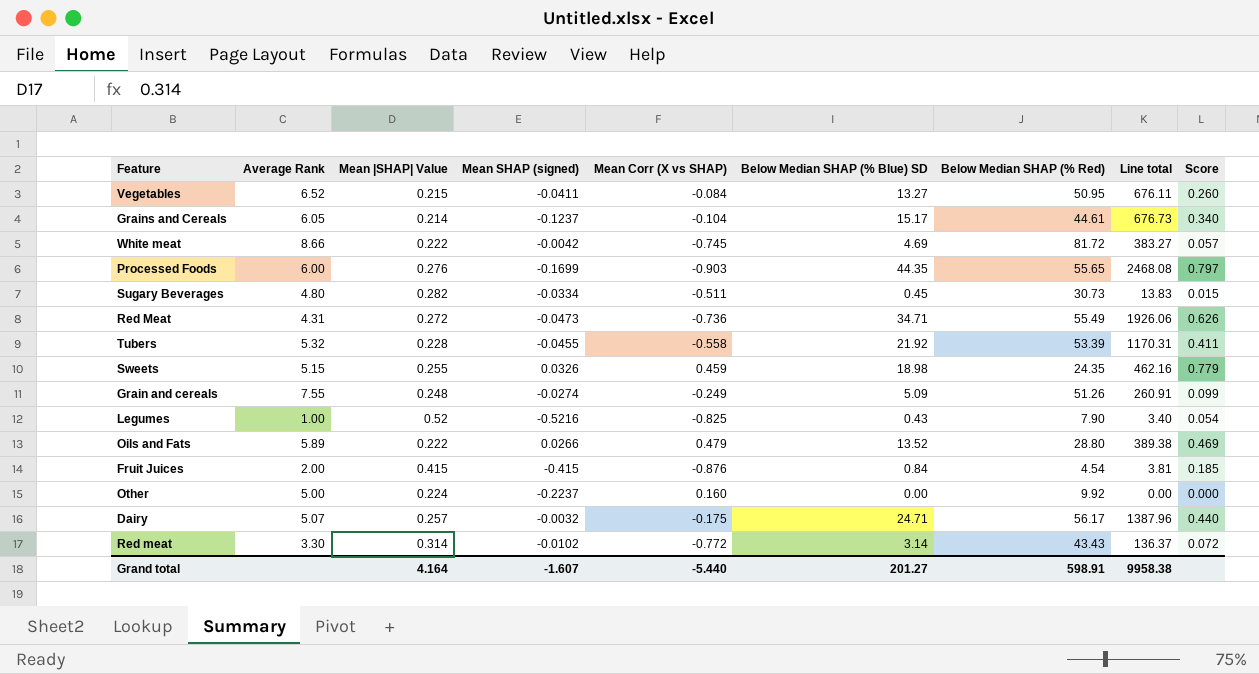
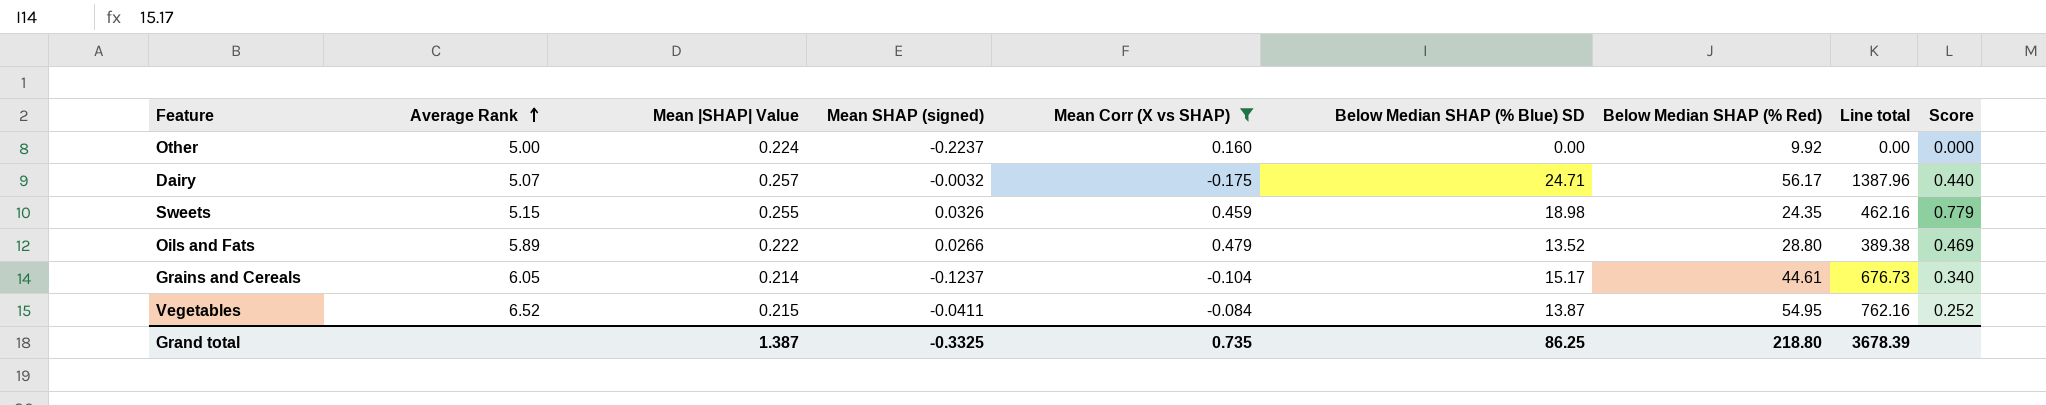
filter: none -> Mean Corr (X vs SHAP) >= -0.175
row order: none -> Average Rank ascending
Vegetables | Below Median SHAP (% Blue) SD: 13.27 -> 13.87
Vegetables | Below Median SHAP (% Red): 50.95 -> 54.95
Vegetables | Line total: 676.11 -> 762.16
Vegetables | Score: 0.260 -> 0.252
Grand total | Mean |SHAP| Value: 4.164 -> 1.387
Grand total | Mean SHAP (signed): -1.607 -> -0.3325
Grand total | Mean Corr (X vs SHAP): -5.440 -> 0.735
Grand total | Below Median SHAP (% Blue) SD: 201.27 -> 86.25
Grand total | Below Median SHAP (% Red): 598.91 -> 218.80
Grand total | Line total: 9958.38 -> 3678.39

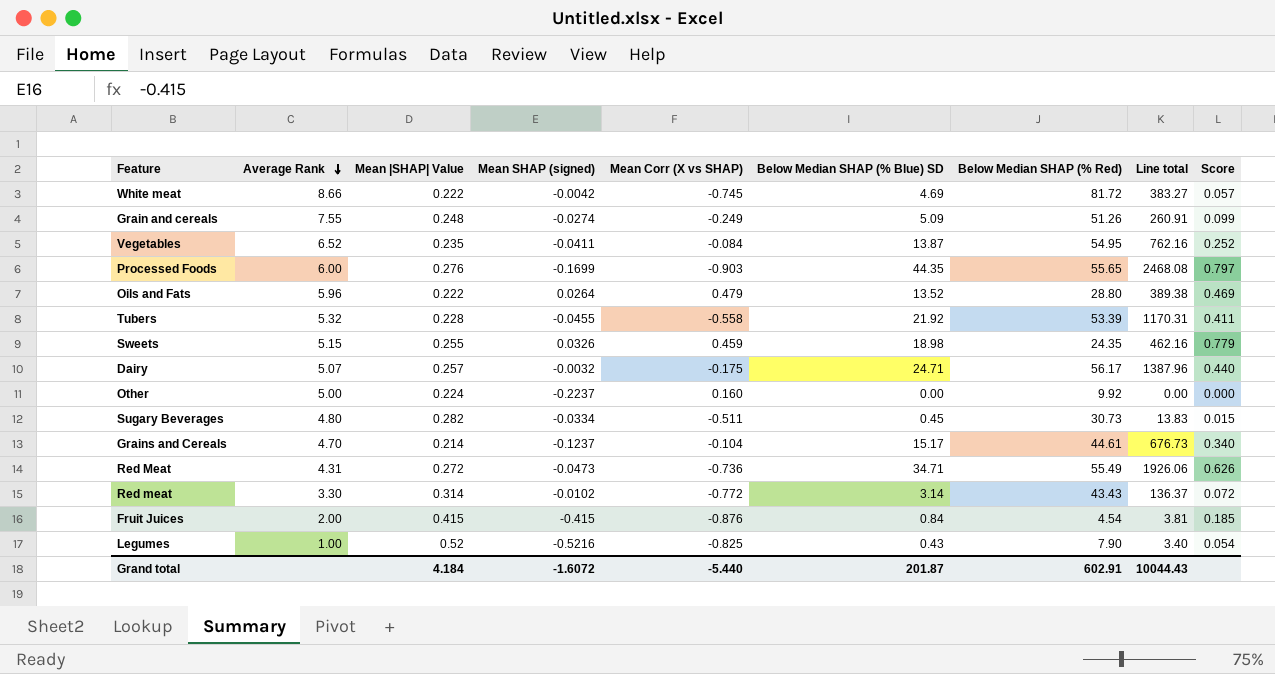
filter: Mean Corr (X vs SHAP) >= -0.175 -> none
row order: Average Rank ascending -> Average Rank descending
Vegetables | Mean |SHAP| Value: 0.215 -> 0.235
Oils and Fats | Average Rank: 5.89 -> 5.96
Oils and Fats | Mean SHAP (signed): 0.0266 -> 0.0264
Grains and Cereals | Average Rank: 6.05 -> 4.70
Grand total | Mean |SHAP| Value: 1.387 -> 4.184
Grand total | Mean SHAP (signed): -0.3325 -> -1.6072
Grand total | Mean Corr (X vs SHAP): 0.735 -> -5.440
Grand total | Below Median SHAP (% Blue) SD: 86.25 -> 201.87
Grand total | Below Median SHAP (% Red): 218.80 -> 602.91
Grand total | Line total: 3678.39 -> 10044.43

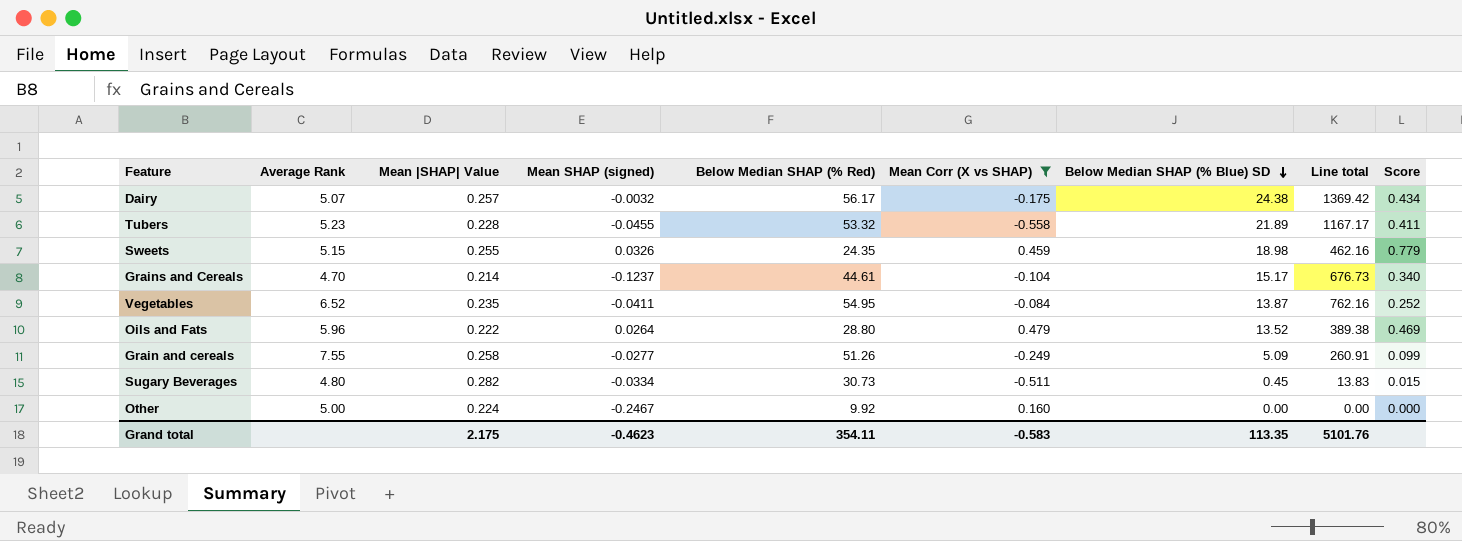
filter: none -> Mean Corr (X vs SHAP) >= -0.558
row order: Average Rank descending -> Below Median SHAP (% Blue) SD descending
column Below Median SHAP (% Red) | position: 7 -> 5
Dairy | Below Median SHAP (% Blue) SD: 24.71 -> 24.38
Dairy | Line total: 1387.96 -> 1369.42
Dairy | Score: 0.440 -> 0.434
Tubers | Average Rank: 5.32 -> 5.23
Tubers | Below Median SHAP (% Red): 53.39 -> 53.32
Tubers | Below Median SHAP (% Blue) SD: 21.92 -> 21.89
Tubers | Line total: 1170.31 -> 1167.17
Grain and cereals | Mean |SHAP| Value: 0.248 -> 0.258
Grain and cereals | Mean SHAP (signed): -0.0274 -> -0.0277
Other | Mean SHAP (signed): -0.2237 -> -0.2467
Grand total | Mean |SHAP| Value: 4.184 -> 2.175
Grand total | Mean SHAP (signed): -1.6072 -> -0.4623
Grand total | Below Median SHAP (% Red): 602.91 -> 354.11
Grand total | Mean Corr (X vs SHAP): -5.440 -> -0.583
Grand total | Below Median SHAP (% Blue) SD: 201.87 -> 113.35
Grand total | Line total: 10044.43 -> 5101.76

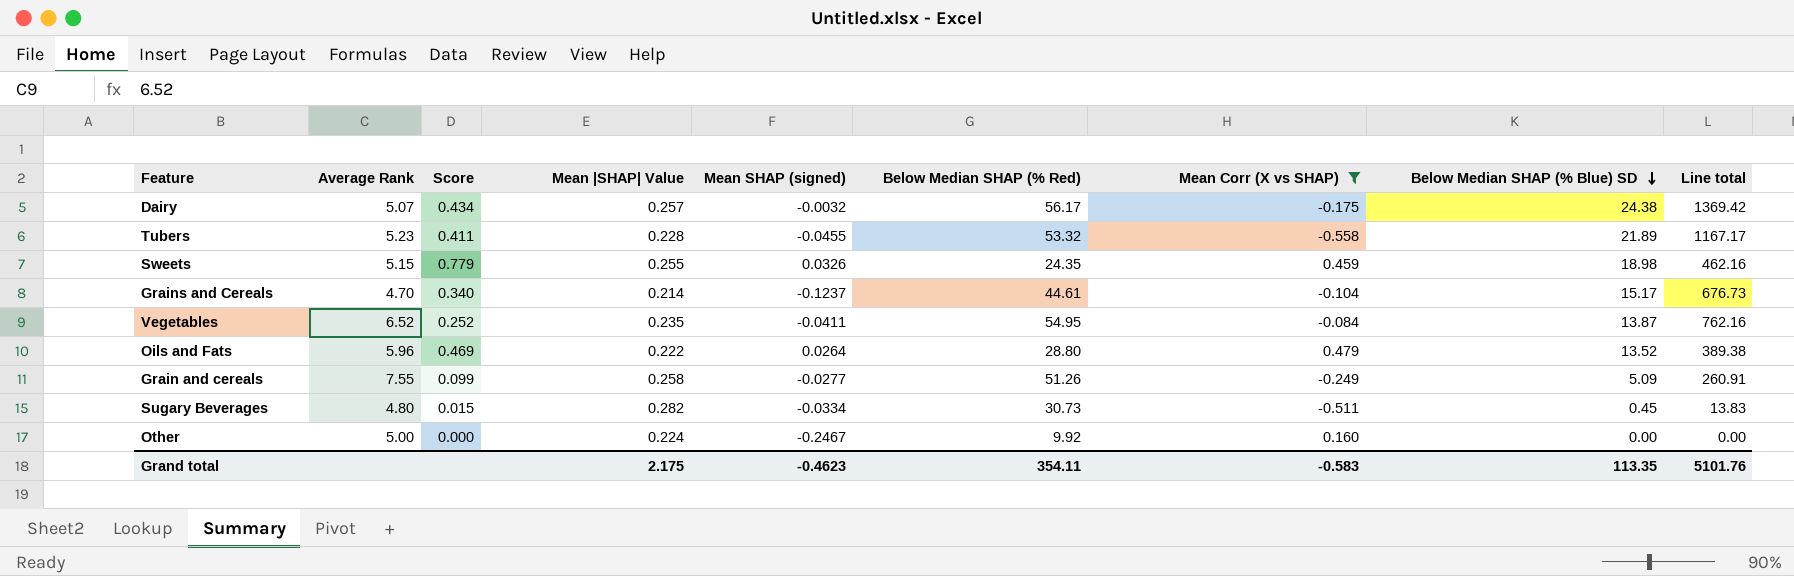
column Score | position: 9 -> 3

